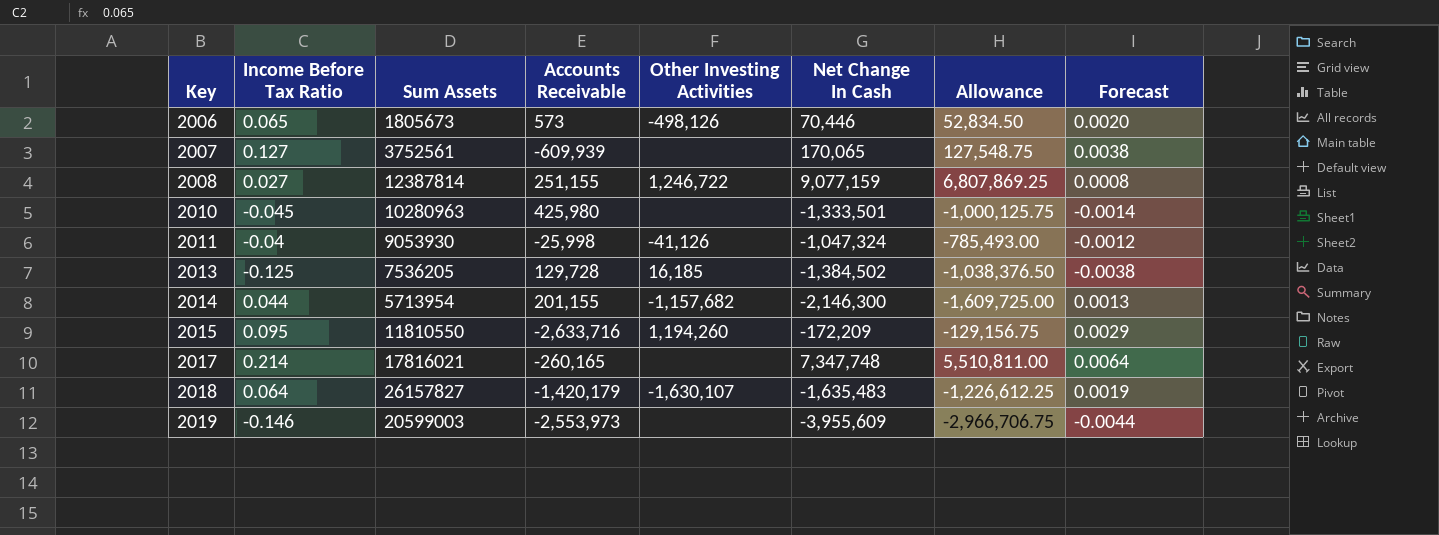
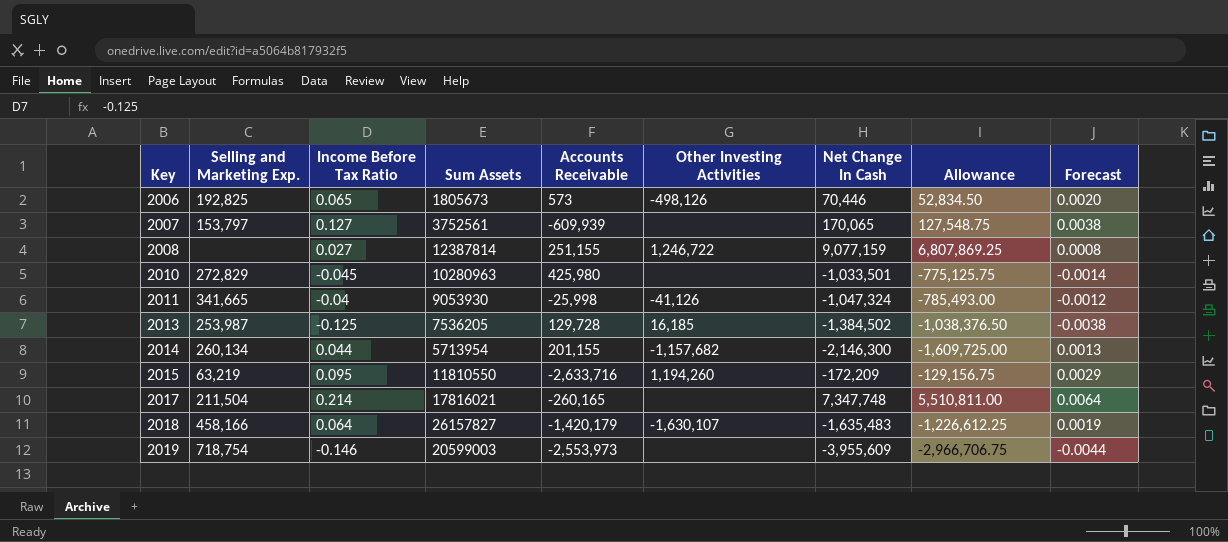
column Selling and Marketing Exp. | position: none -> 2
2010 | Net Change In Cash: -1,333,501 -> -1,033,501
2010 | Allowance: -1,000,125.75 -> -775,125.75

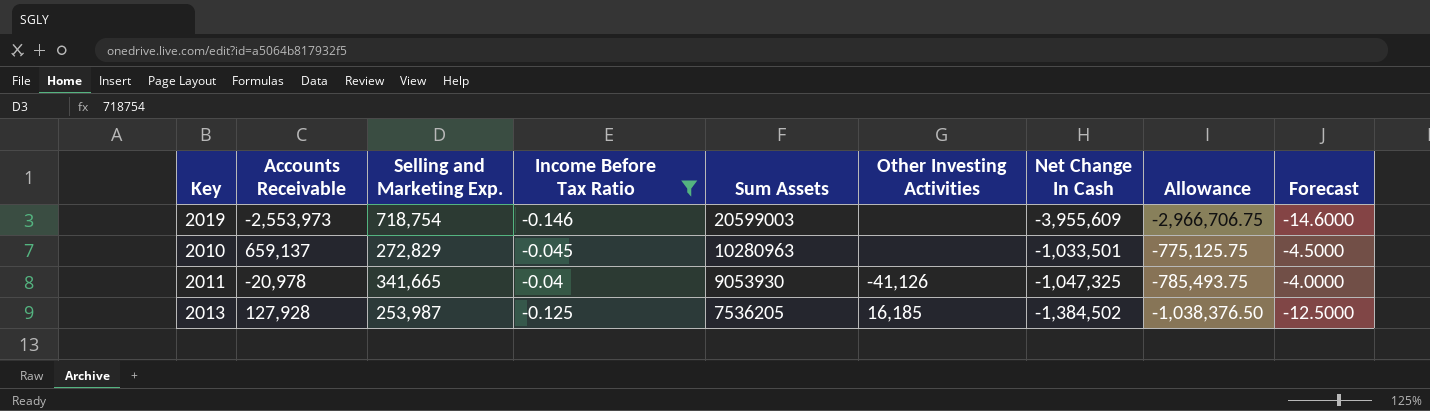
filter: none -> Income Before Tax Ratio <= -0.04
row order: Key ascending -> Sum Assets descending
column Accounts Receivable | position: 5 -> 2
column Forecast | formula: [Income Before Tax Ratio] * 0.03 -> [Income Before Tax Ratio] * 100
2010 | Accounts Receivable: 425,980 -> 659,137
2011 | Accounts Receivable: -25,998 -> -20,978
2011 | Net Change In Cash: -1,047,324 -> -1,047,325
2011 | Allowance: -785,493.00 -> -785,493.75
2013 | Accounts Receivable: 129,728 -> 127,928

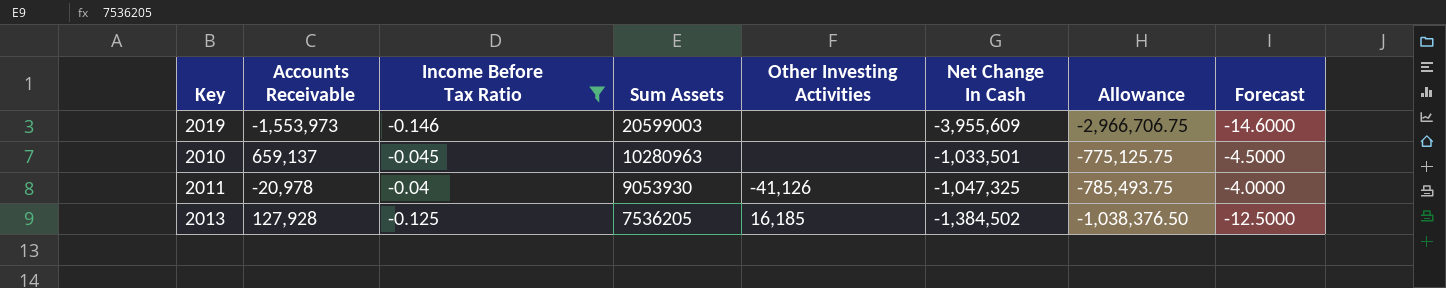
column Selling and Marketing Exp. | position: 3 -> none
2019 | Accounts Receivable: -2,553,973 -> -1,553,973

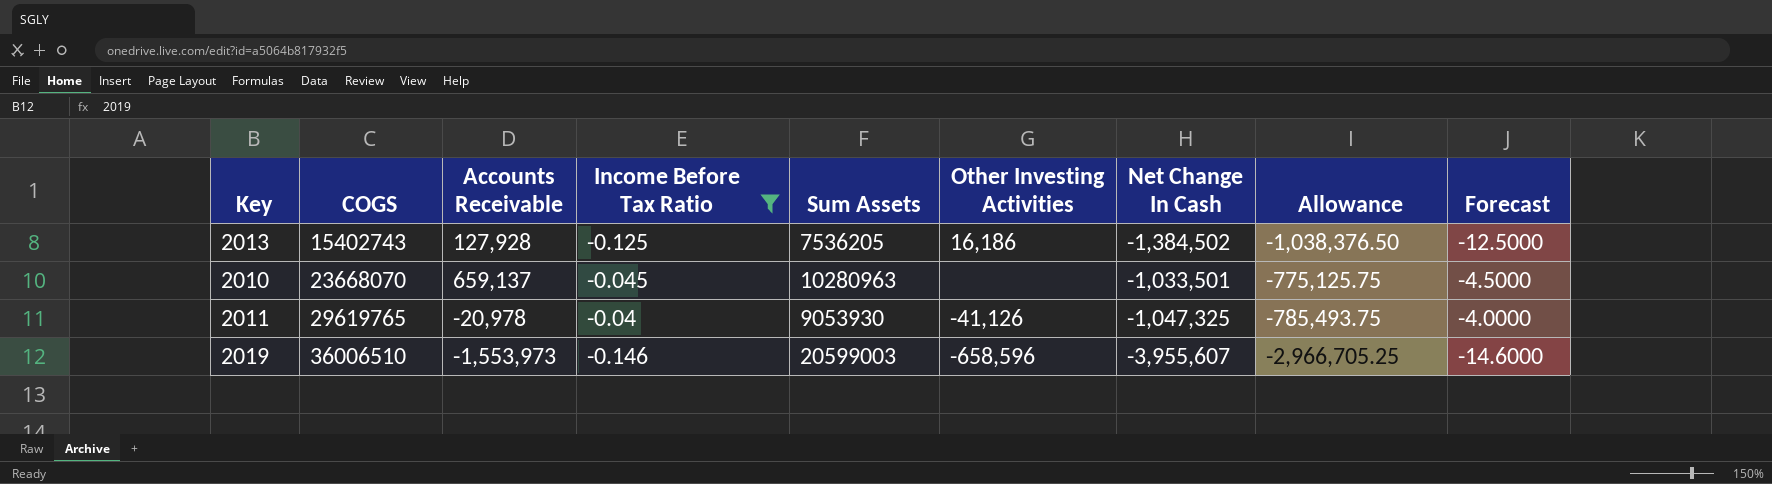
row order: Sum Assets descending -> COGS ascending
column COGS | position: none -> 2
2013 | Other Investing Activities: 16,185 -> 16,186
2019 | Other Investing Activities: none -> -658,596
2019 | Net Change In Cash: -3,955,609 -> -3,955,607
2019 | Allowance: -2,966,706.75 -> -2,966,705.25

